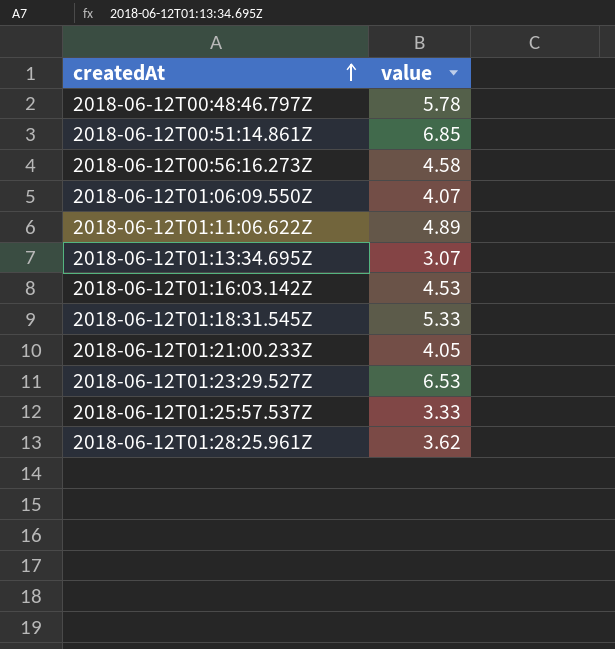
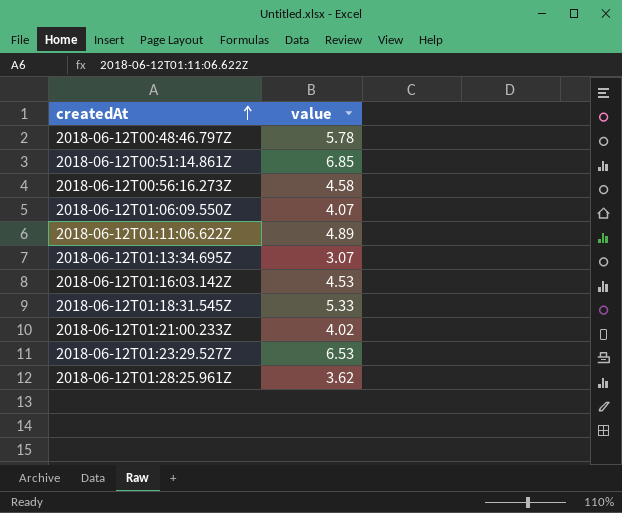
row 2018-06-12T01:25:57.537Z: 3.33 -> none
2018-06-12T01:21:00.233Z | value: 4.05 -> 4.02

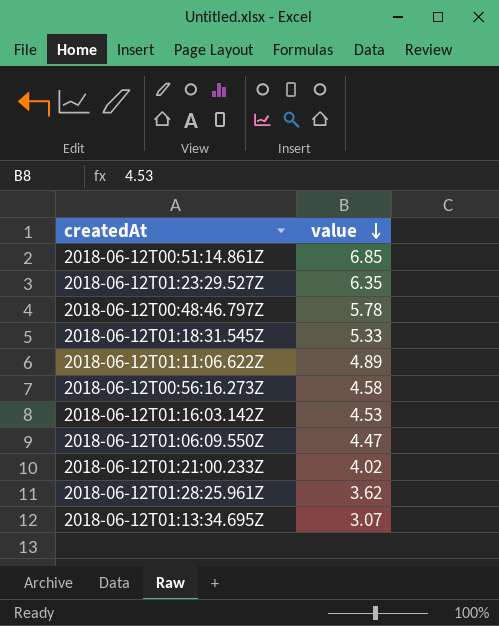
row order: createdAt ascending -> value descending
2018-06-12T01:23:29.527Z | value: 6.53 -> 6.35
2018-06-12T01:06:09.550Z | value: 4.07 -> 4.47

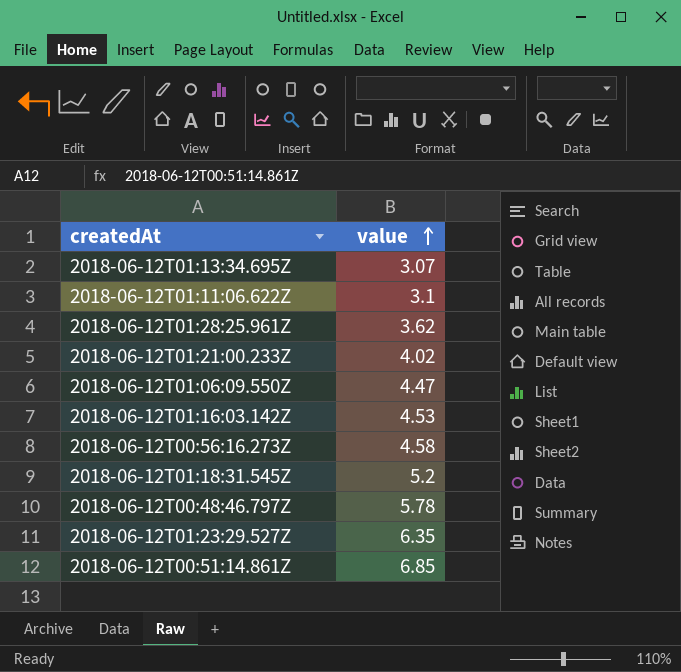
row order: value descending -> value ascending
2018-06-12T01:11:06.622Z | value: 4.89 -> 3.1
2018-06-12T01:18:31.545Z | value: 5.33 -> 5.2

